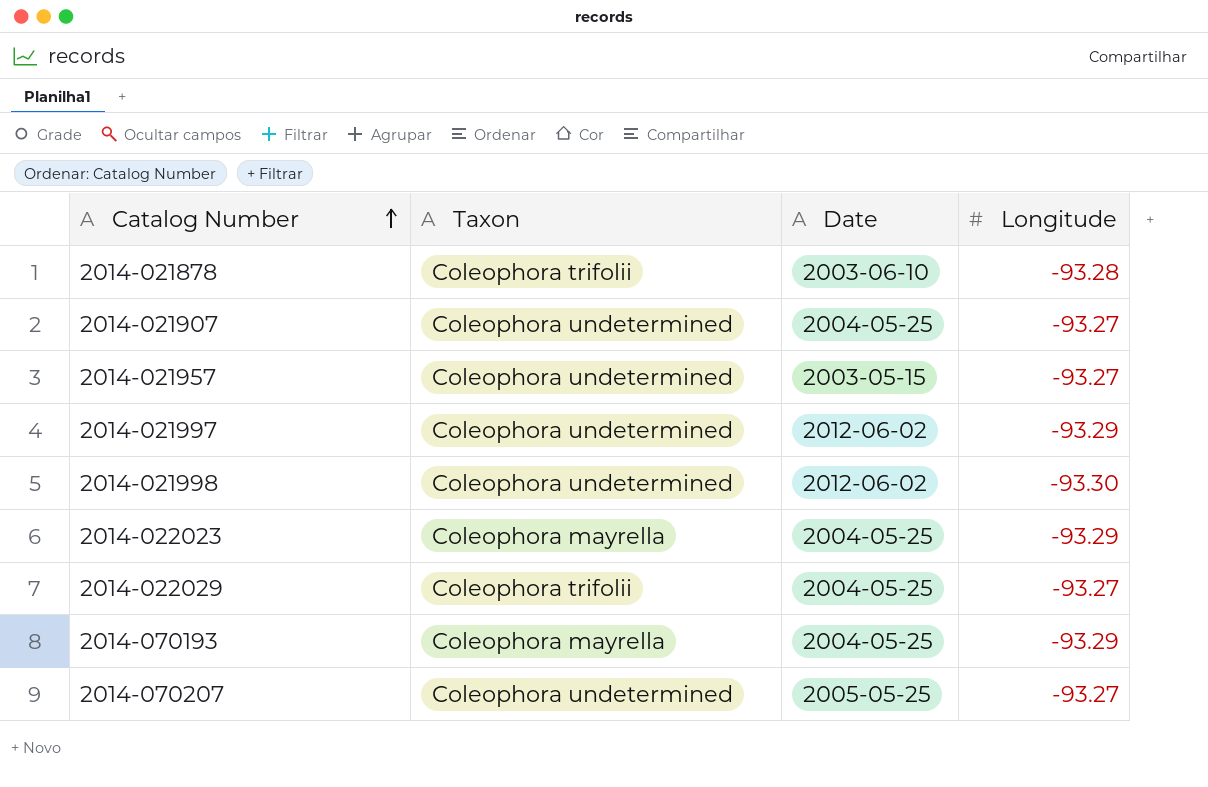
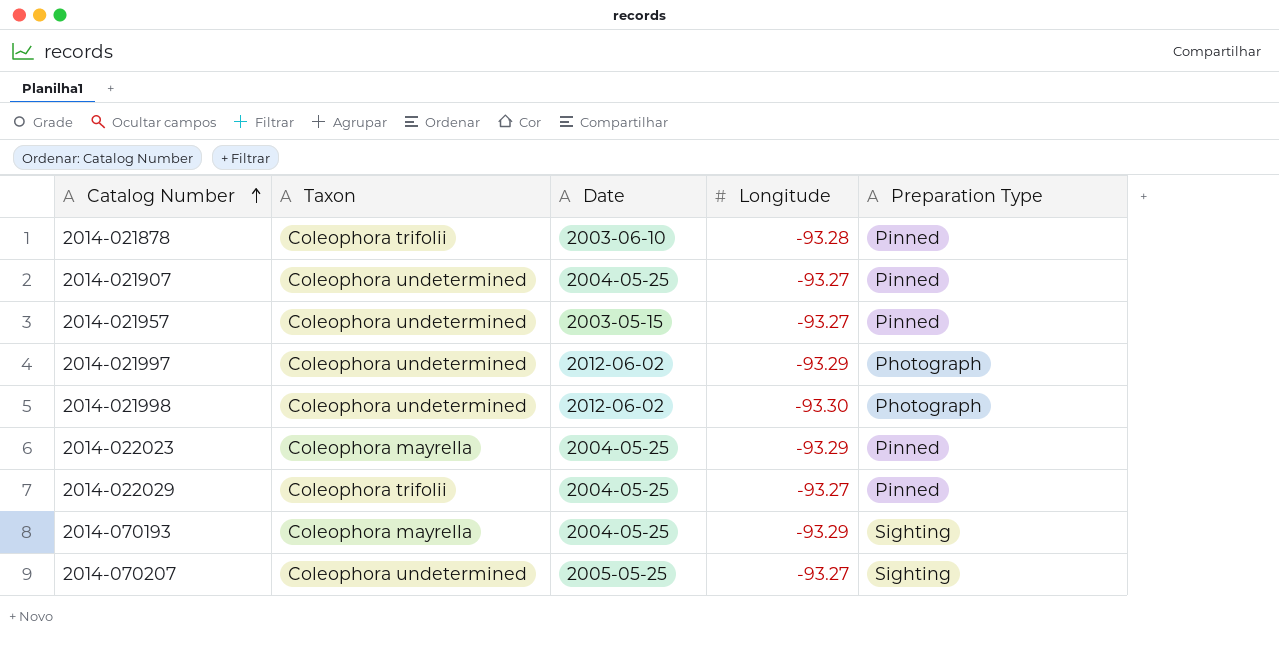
column Preparation Type | position: none -> 5

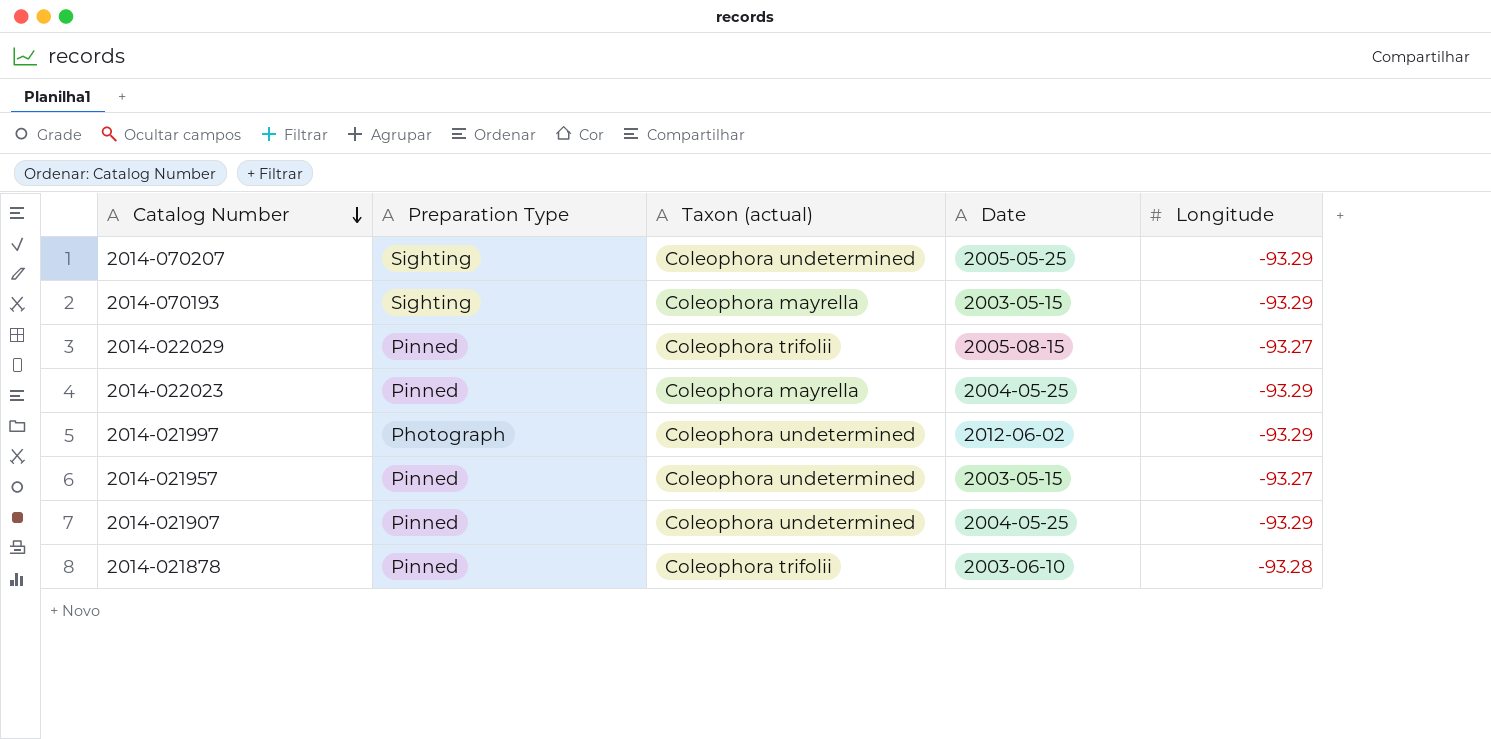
row order: Catalog Number ascending -> Catalog Number descending
column Preparation Type | position: 5 -> 2
column name: Taxon -> Taxon (actual)
row 2014-021998: Coleophora undetermined | 2012-06-02 | -93.30 | Photograph -> none
2014-070207 | Longitude: -93.27 -> -93.29
2014-070193 | Date: 2004-05-25 -> 2003-05-15
2014-022029 | Date: 2004-05-25 -> 2005-08-15
2014-021907 | Longitude: -93.27 -> -93.29

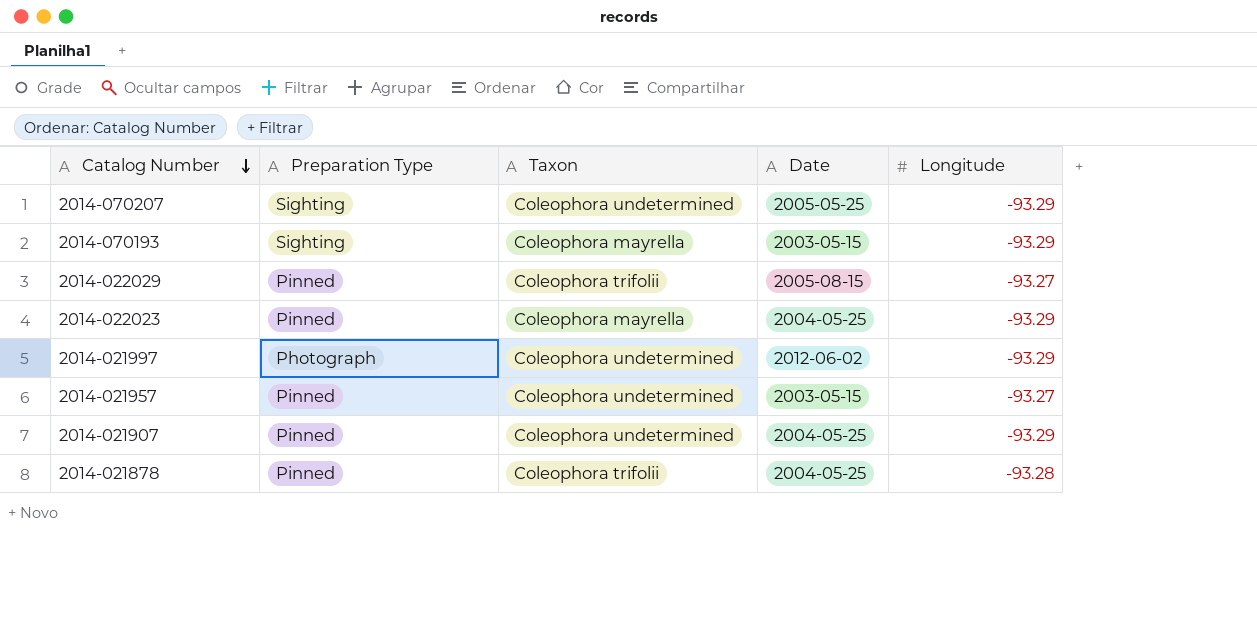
column name: Taxon (actual) -> Taxon
2014-021878 | Date: 2003-06-10 -> 2004-05-25

